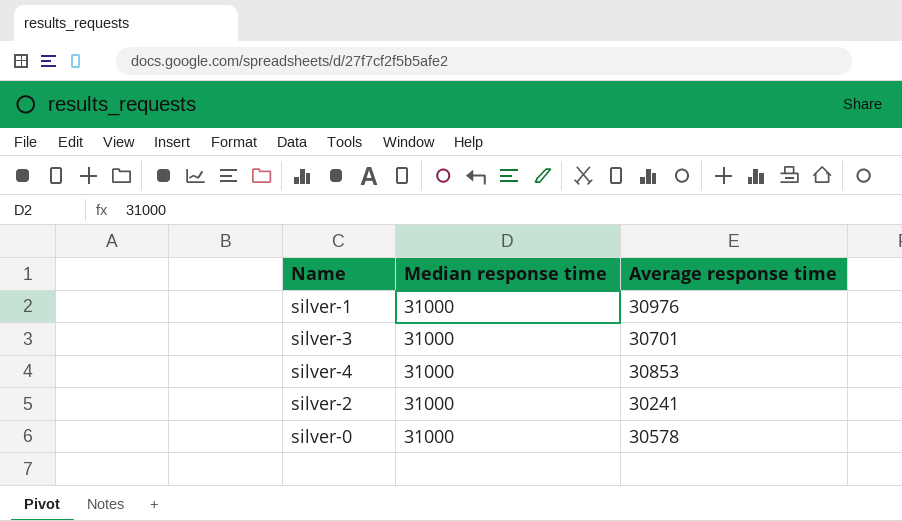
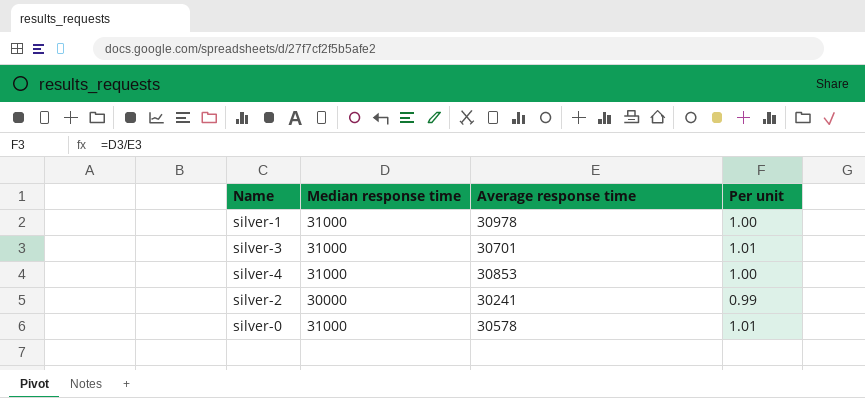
column Per unit | formula: none -> [Median response time] / [Average response time]
silver-1 | Average response time: 30976 -> 30978
silver-2 | Median response time: 31000 -> 30000

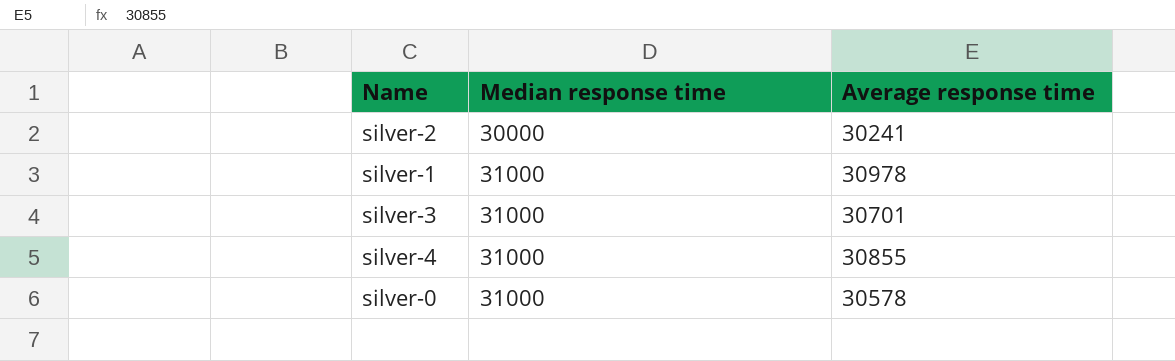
row order: none -> Median response time ascending
column Per unit | formula: [Median response time] / [Average response time] -> none
silver-4 | Average response time: 30853 -> 30855

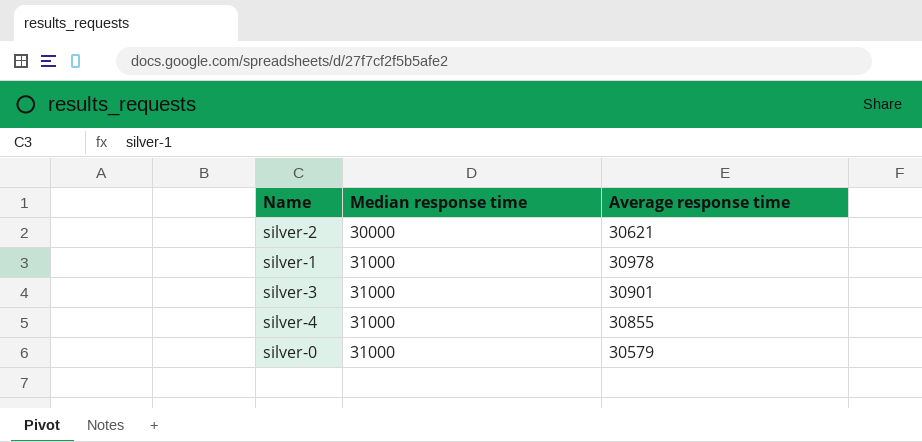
silver-2 | Average response time: 30241 -> 30621
silver-3 | Average response time: 30701 -> 30901
silver-0 | Average response time: 30578 -> 30579

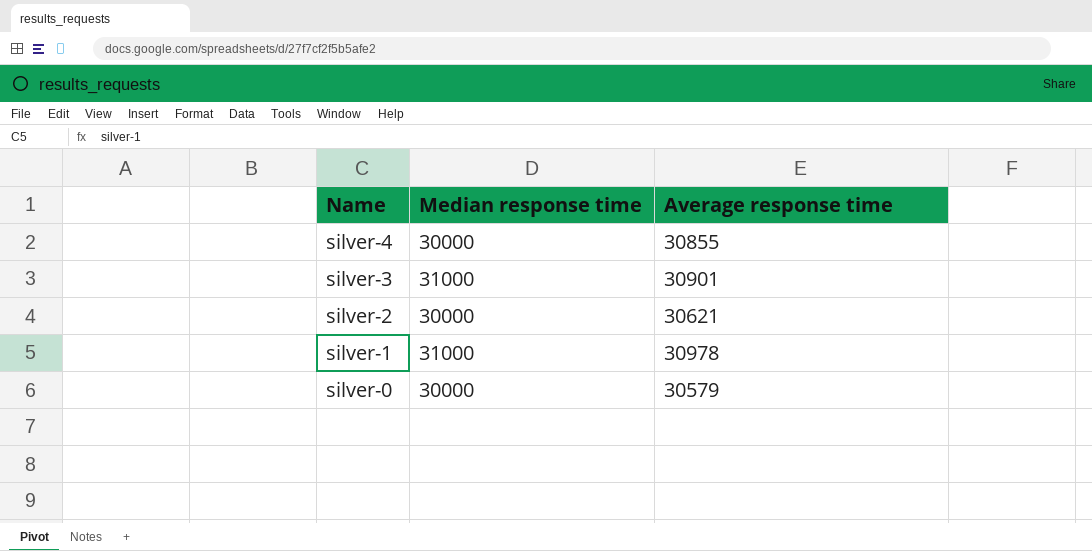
row order: Median response time ascending -> Name descending
silver-4 | Median response time: 31000 -> 30000
silver-0 | Median response time: 31000 -> 30000

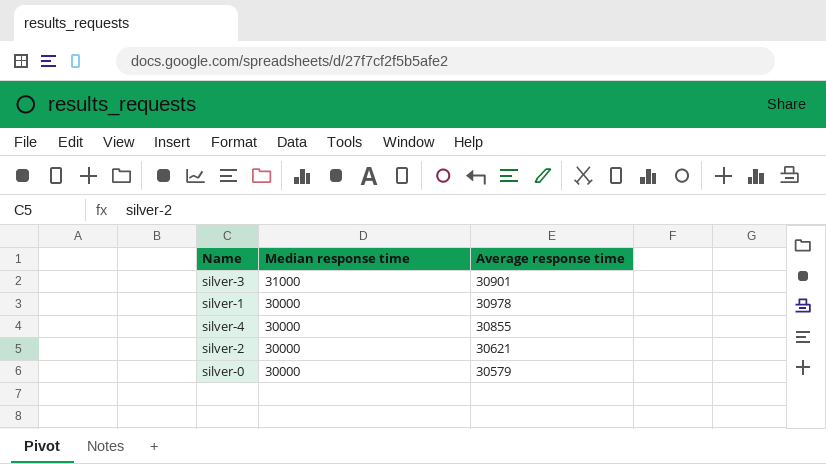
row order: Name descending -> Median response time descending
silver-1 | Median response time: 31000 -> 30000

